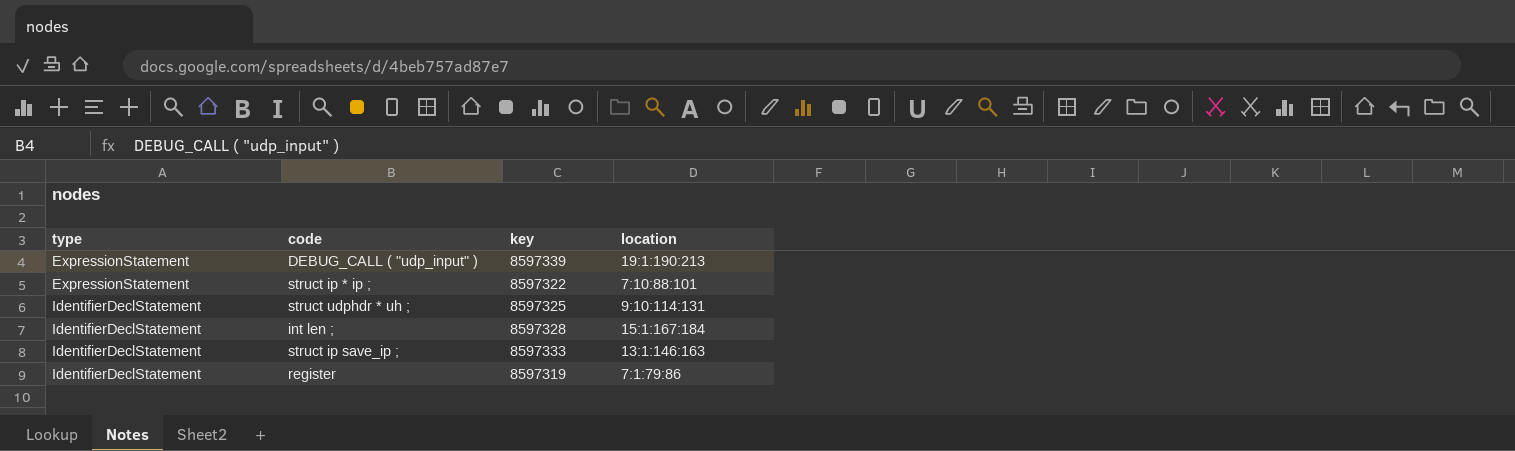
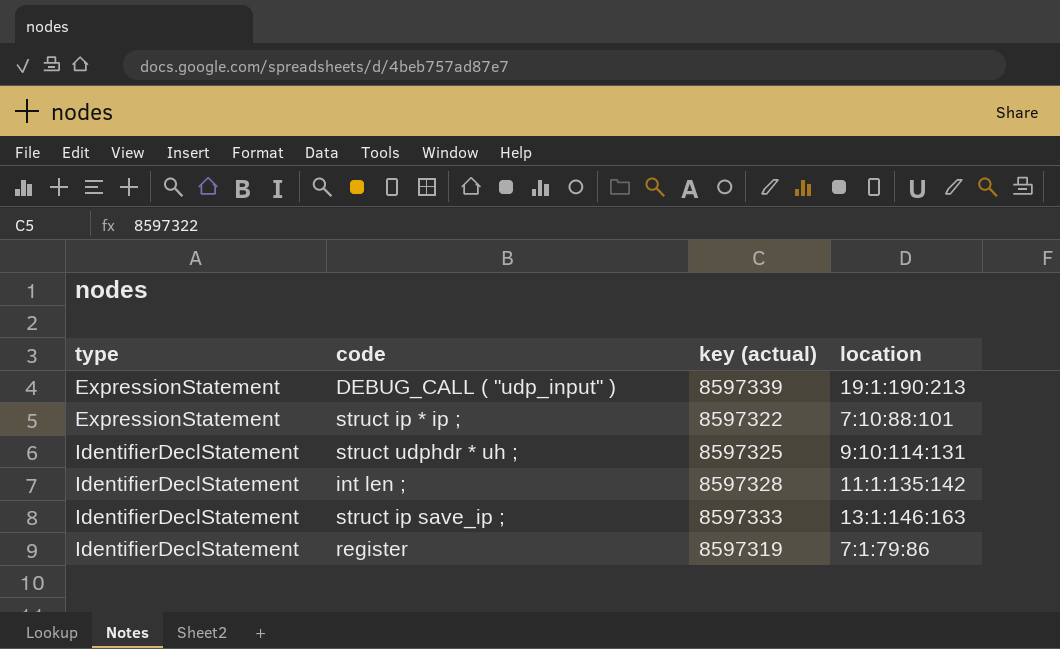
column name: key -> key (actual)
int len ; | location: 15:1:167:184 -> 11:1:135:142

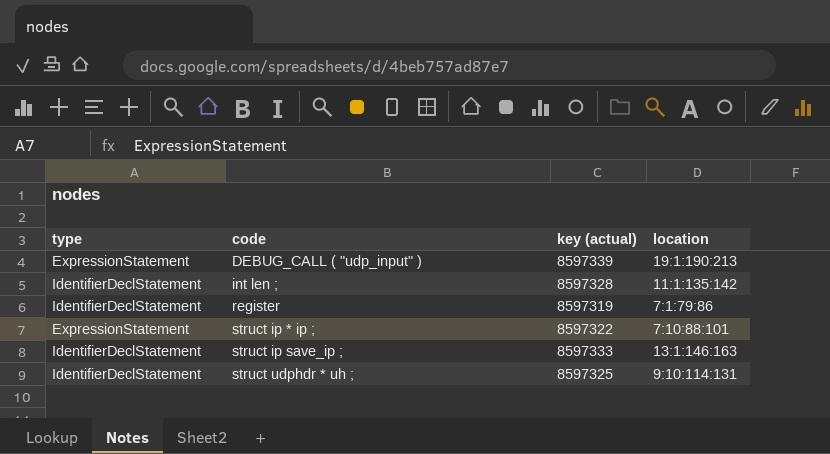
row order: type ascending -> code ascending

